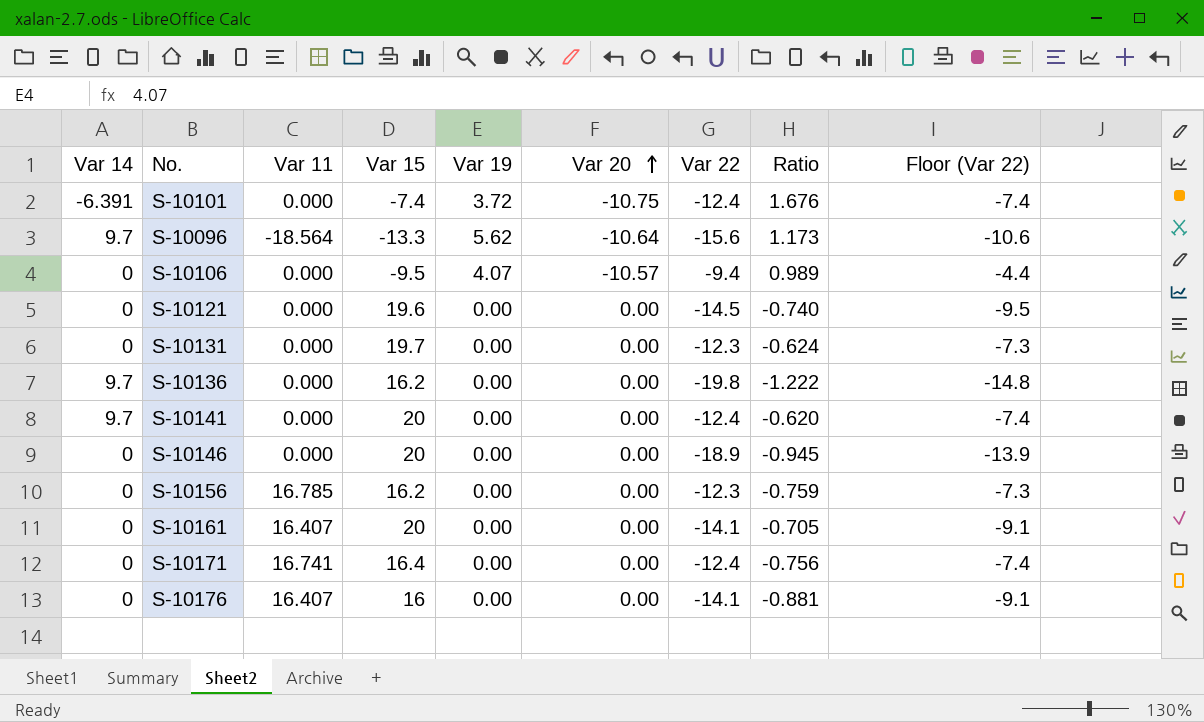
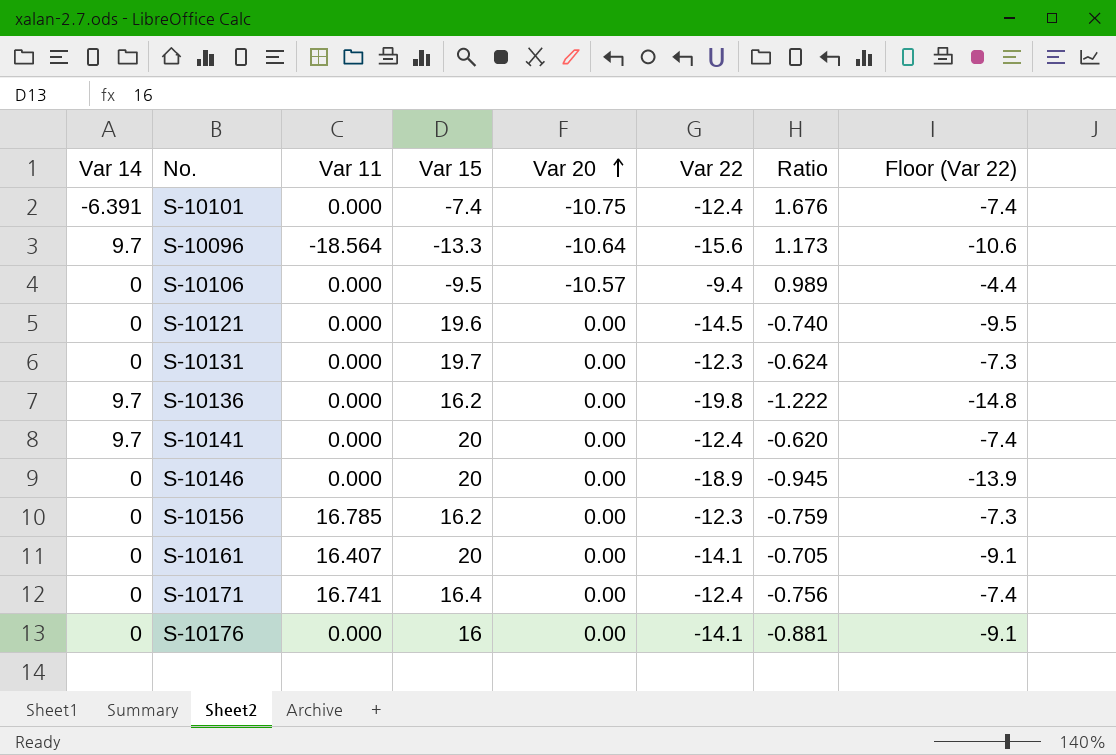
column Var 19 | position: 5 -> none
S-10176 | Var 11: 16.407 -> 0.000

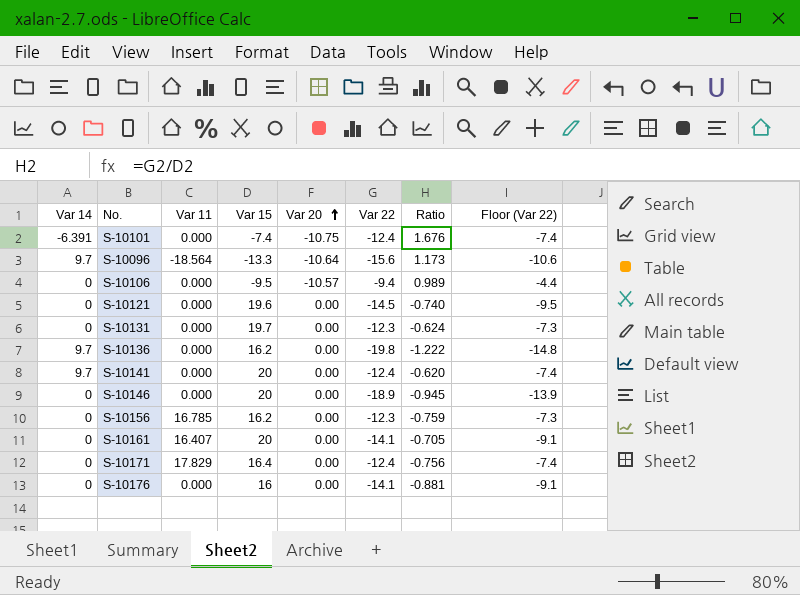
S-10171 | Var 11: 16.741 -> 17.829

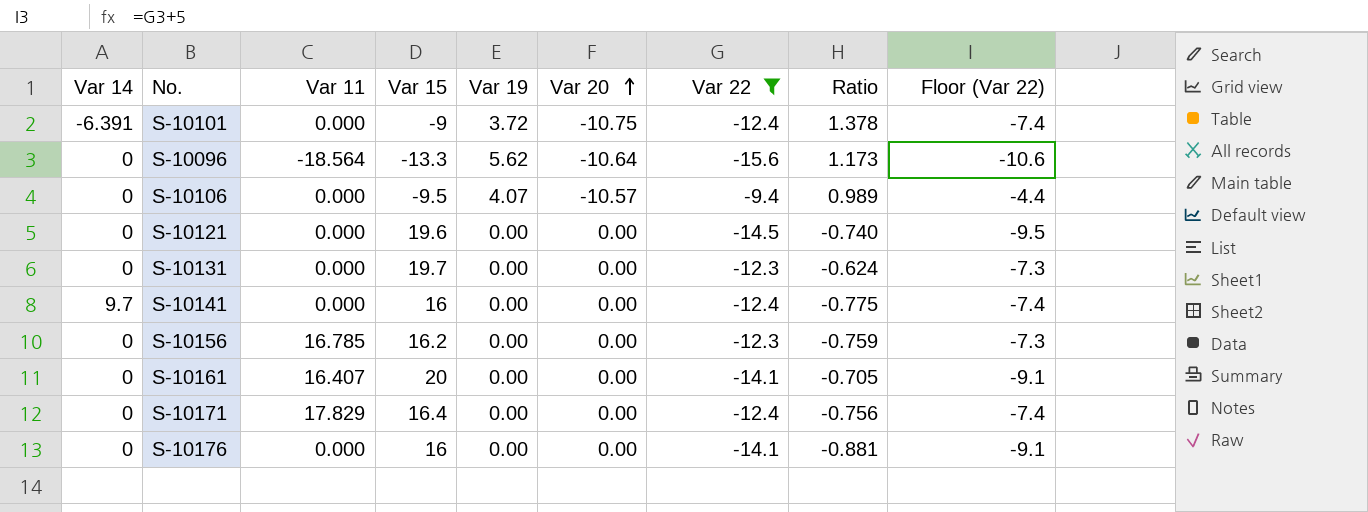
filter: none -> Var 22 >= -15.6
column Var 19 | position: none -> 5
S-10101 | Var 15: -7.4 -> -9
S-10101 | Ratio: 1.676 -> 1.378
S-10096 | Var 14: 9.7 -> 0
S-10141 | Var 15: 20 -> 16
S-10141 | Ratio: -0.620 -> -0.775

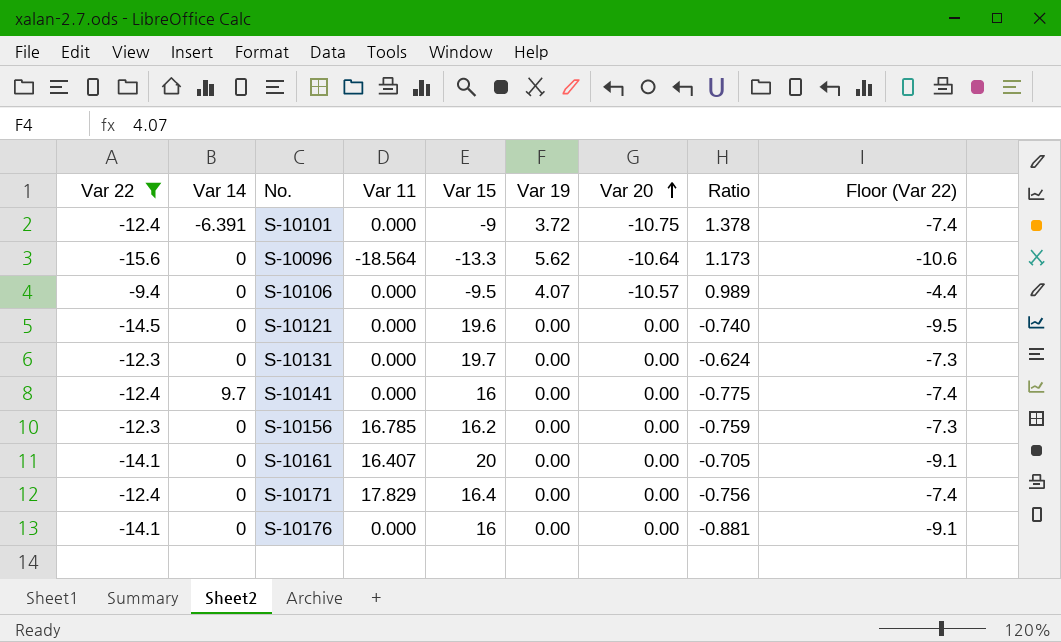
column Var 22 | position: 7 -> 1

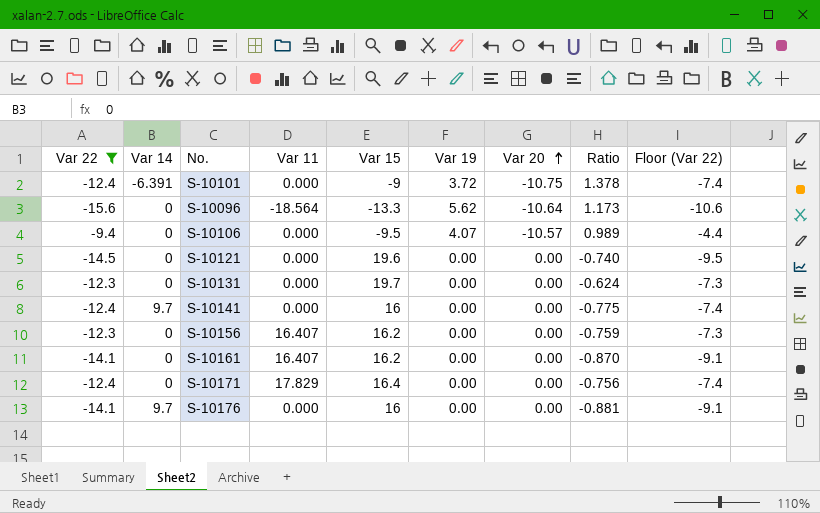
S-10156 | Var 11: 16.785 -> 16.407
S-10161 | Var 15: 20 -> 16.2
S-10161 | Ratio: -0.705 -> -0.870
S-10176 | Var 14: 0 -> 9.7

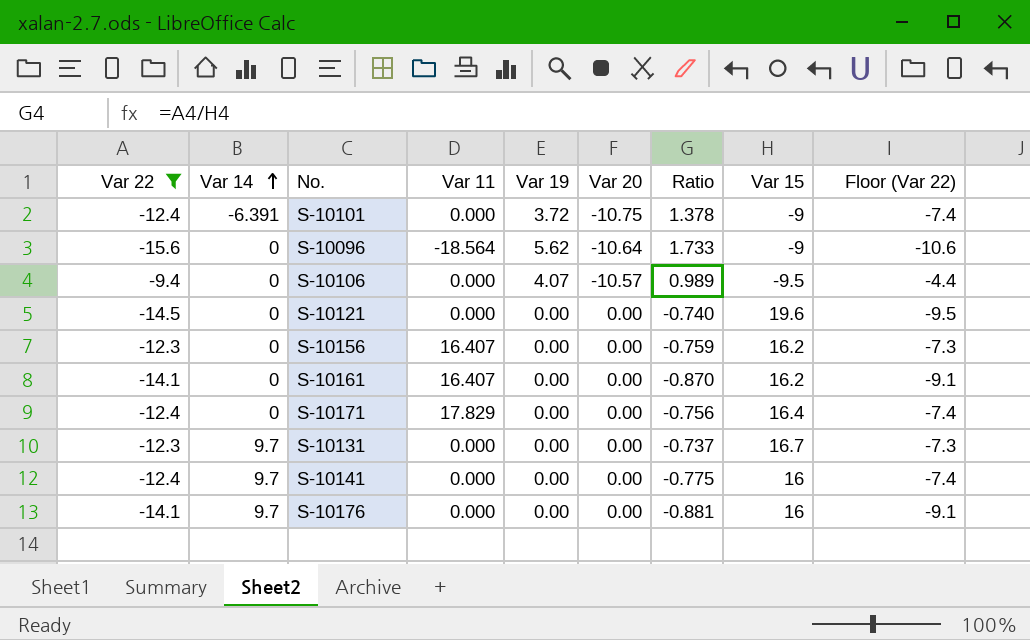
row order: Var 20 ascending -> Var 14 ascending
column Var 15 | position: 5 -> 8
S-10096 | Ratio: 1.173 -> 1.733
S-10096 | Var 15: -13.3 -> -9
S-10131 | Var 14: 0 -> 9.7
S-10131 | Ratio: -0.624 -> -0.737
S-10131 | Var 15: 19.7 -> 16.7

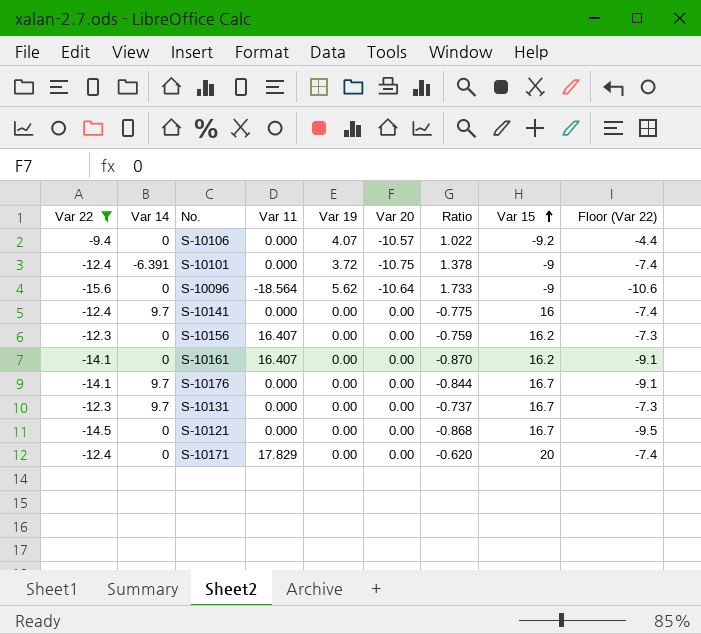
row order: Var 14 ascending -> Var 15 ascending
S-10106 | Ratio: 0.989 -> 1.022
S-10106 | Var 15: -9.5 -> -9.2
S-10176 | Ratio: -0.881 -> -0.844
S-10176 | Var 15: 16 -> 16.7
S-10121 | Ratio: -0.740 -> -0.868
S-10121 | Var 15: 19.6 -> 16.7
S-10171 | Ratio: -0.756 -> -0.620
S-10171 | Var 15: 16.4 -> 20

